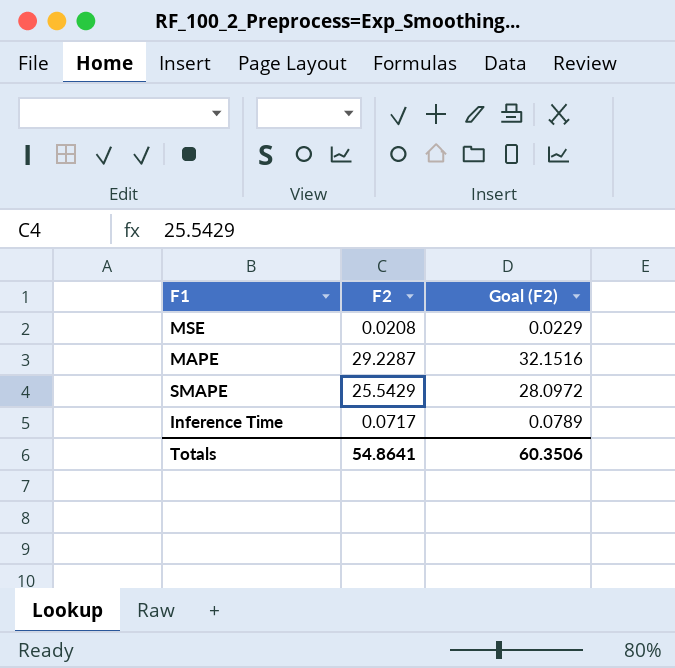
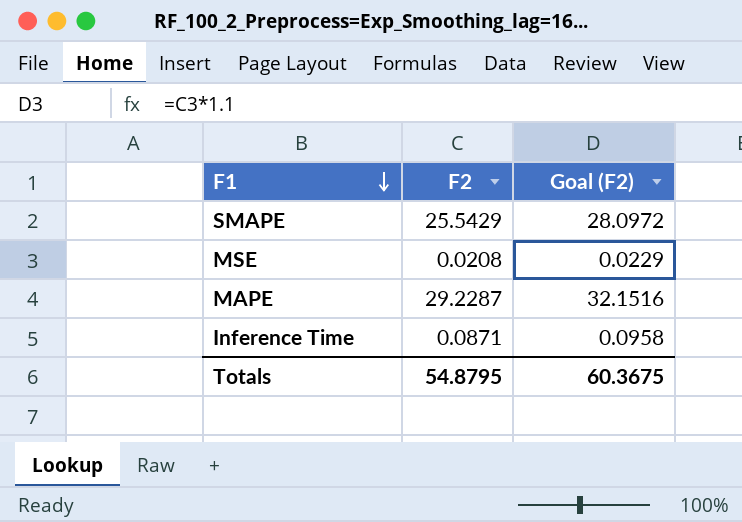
row order: none -> F1 descending
Inference Time | F2: 0.0717 -> 0.0871
Inference Time | Goal (F2): 0.0789 -> 0.0958
Totals | F2: 54.8641 -> 54.8795
Totals | Goal (F2): 60.3506 -> 60.3675

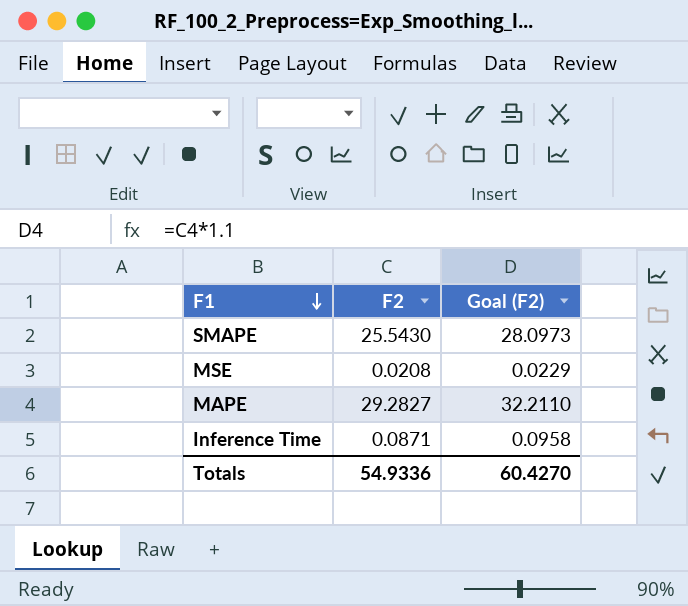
SMAPE | F2: 25.5429 -> 25.5430
SMAPE | Goal (F2): 28.0972 -> 28.0973
MAPE | F2: 29.2287 -> 29.2827
MAPE | Goal (F2): 32.1516 -> 32.2110
Totals | F2: 54.8795 -> 54.9336
Totals | Goal (F2): 60.3675 -> 60.4270

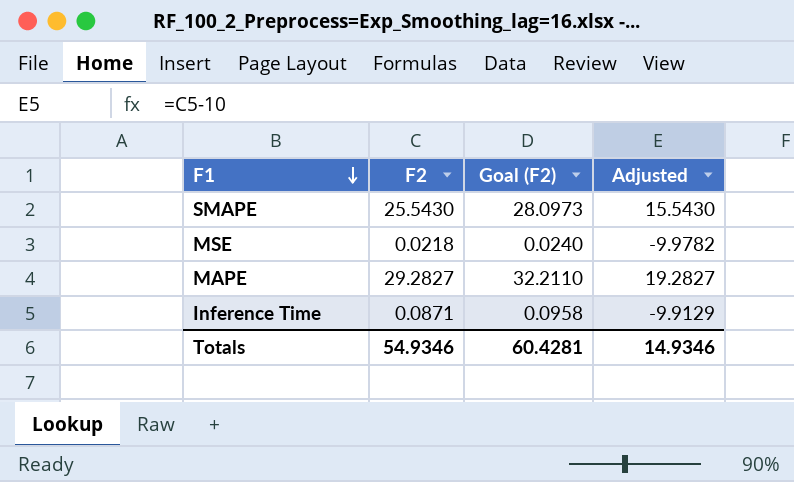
column Adjusted | formula: none -> [F2] - 10
MSE | F2: 0.0208 -> 0.0218
MSE | Goal (F2): 0.0229 -> 0.0240
Totals | F2: 54.9336 -> 54.9346
Totals | Goal (F2): 60.4270 -> 60.4281

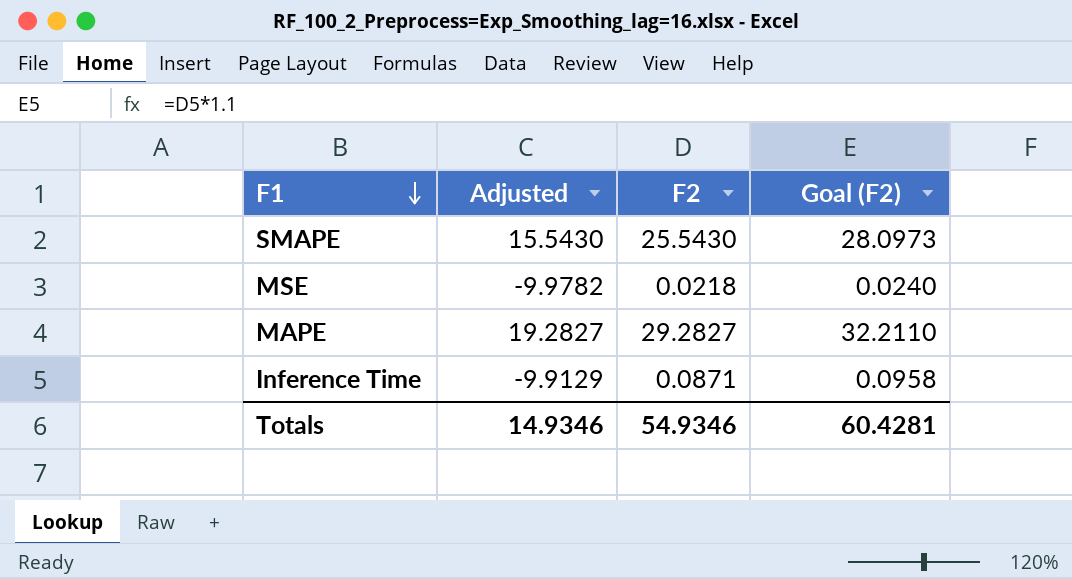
column Adjusted | position: 4 -> 2

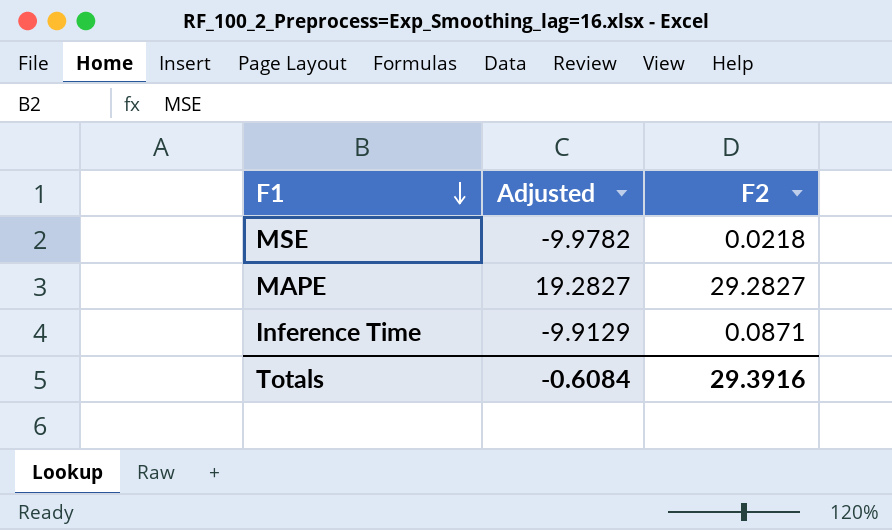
column Goal (F2) | formula: [F2] * 1.1 -> none
row SMAPE: 15.5430 | 25.5430 | 28.0973 -> none
Totals | Adjusted: 14.9346 -> -0.6084
Totals | F2: 54.9346 -> 29.3916

